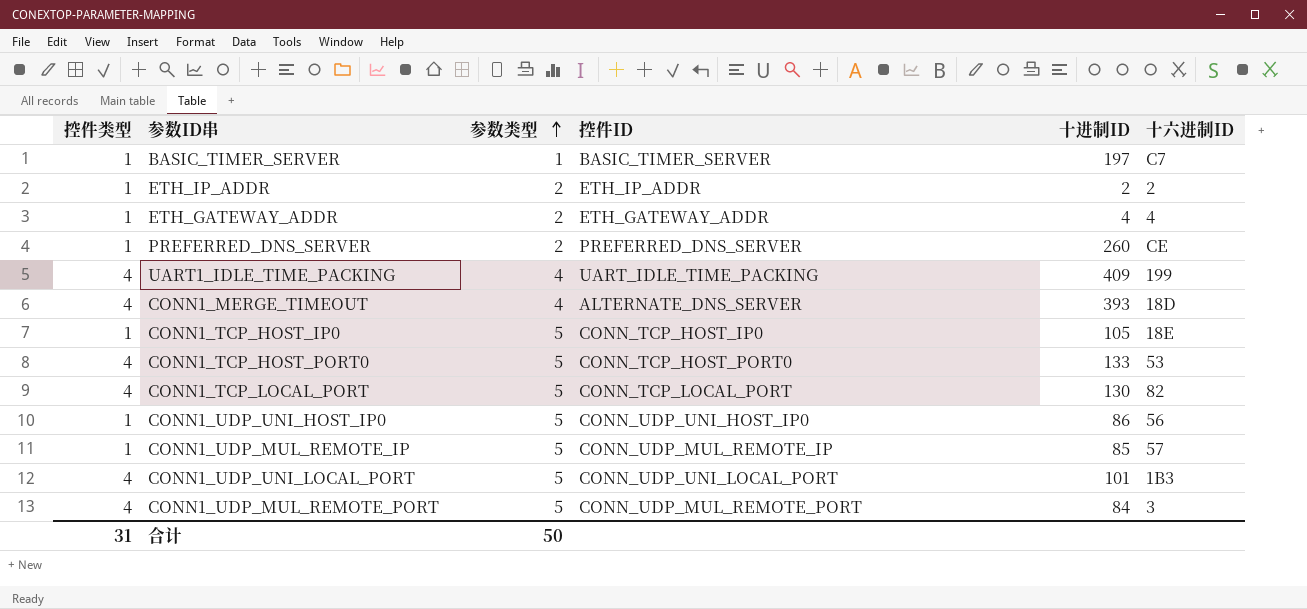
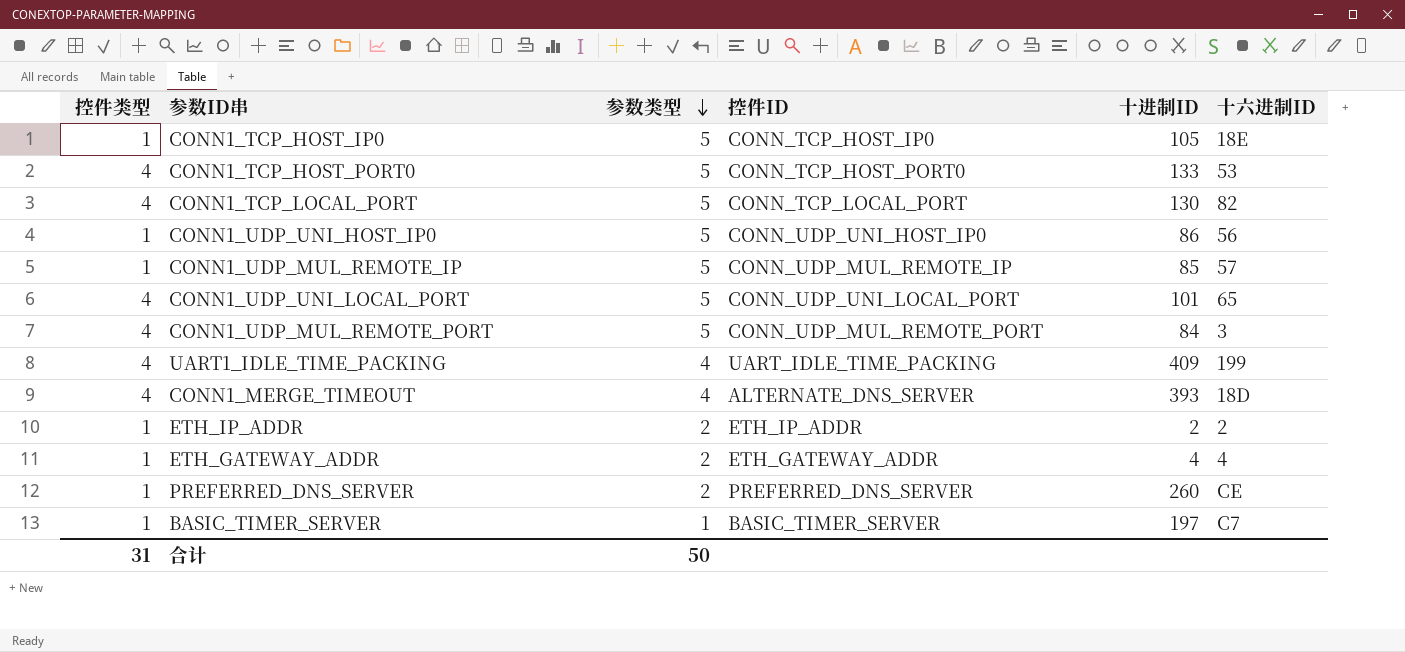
row order: 参数类型 ascending -> 参数类型 descending
CONN1_UDP_UNI_LOCAL_PORT | 十六进制ID: 1B3 -> 65

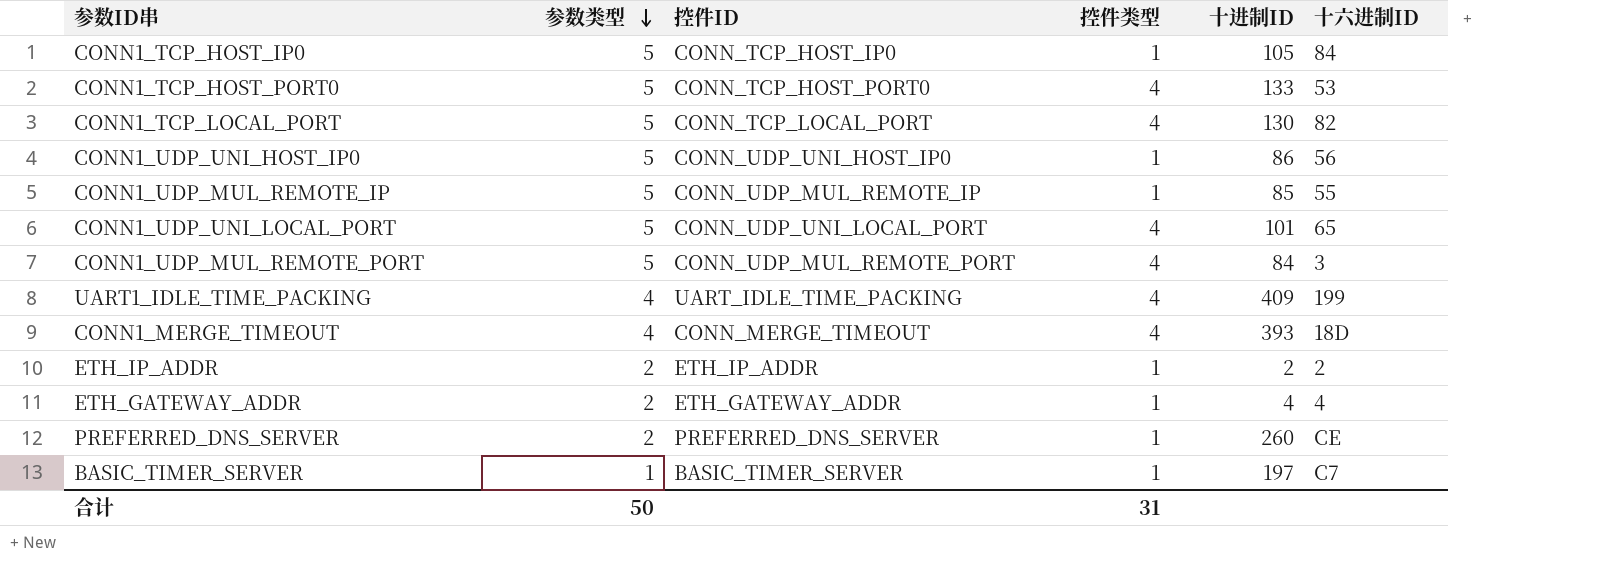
column 控件类型 | position: 1 -> 4
CONN1_TCP_HOST_IP0 | 十六进制ID: 18E -> 84
CONN1_UDP_MUL_REMOTE_IP | 十六进制ID: 57 -> 55
CONN1_MERGE_TIMEOUT | 控件ID: ALTERNATE_DNS_SERVER -> CONN_MERGE_TIMEOUT

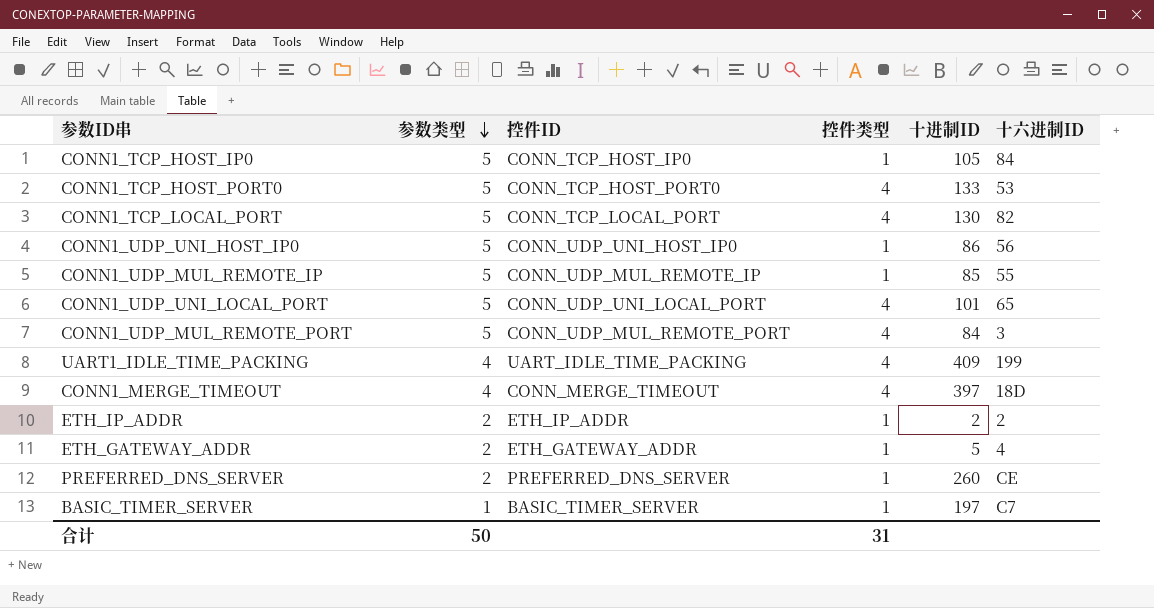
CONN1_MERGE_TIMEOUT | 十进制ID: 393 -> 397
ETH_GATEWAY_ADDR | 十进制ID: 4 -> 5

